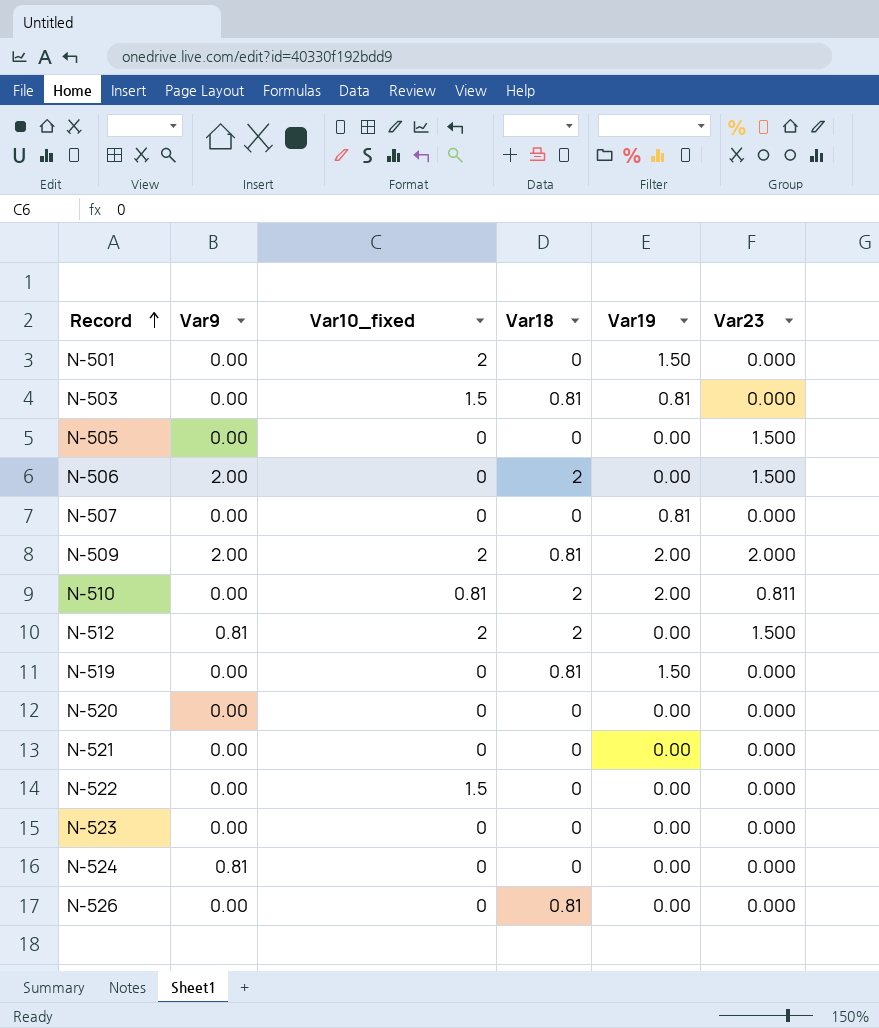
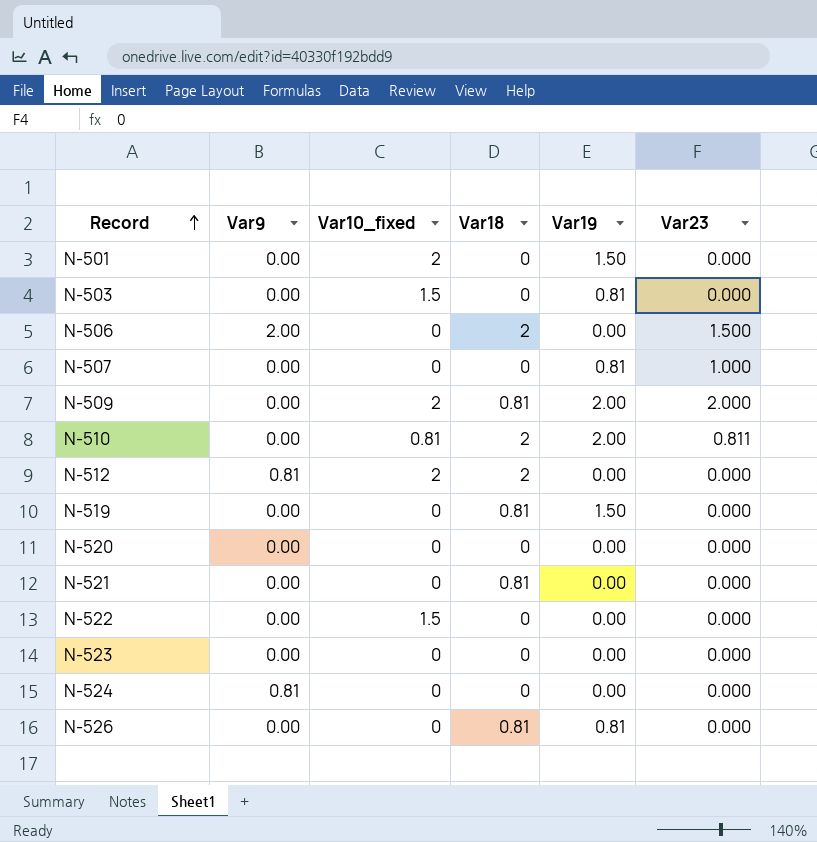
row N-505: 0.00 | 0 | 0 | 0.00 | 1.500 -> none
N-503 | Var18: 0.81 -> 0
N-507 | Var23: 0.000 -> 1.000
N-509 | Var9: 2.00 -> 0.00
N-512 | Var23: 1.500 -> 0.000
N-521 | Var18: 0 -> 0.81
N-526 | Var19: 0.00 -> 0.81

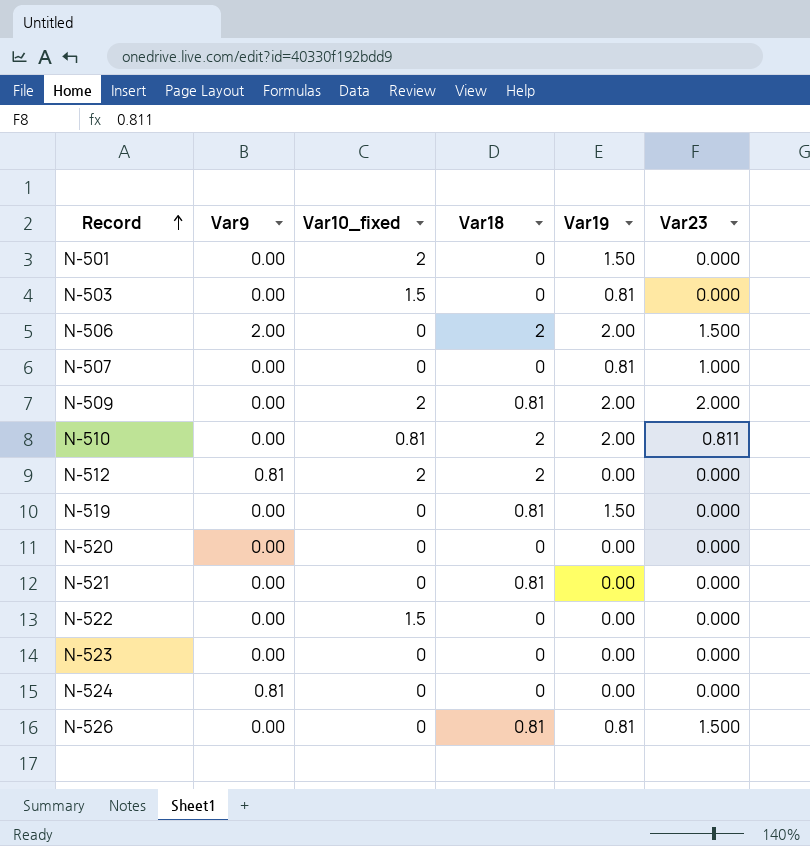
N-506 | Var19: 0.00 -> 2.00
N-526 | Var23: 0.000 -> 1.500

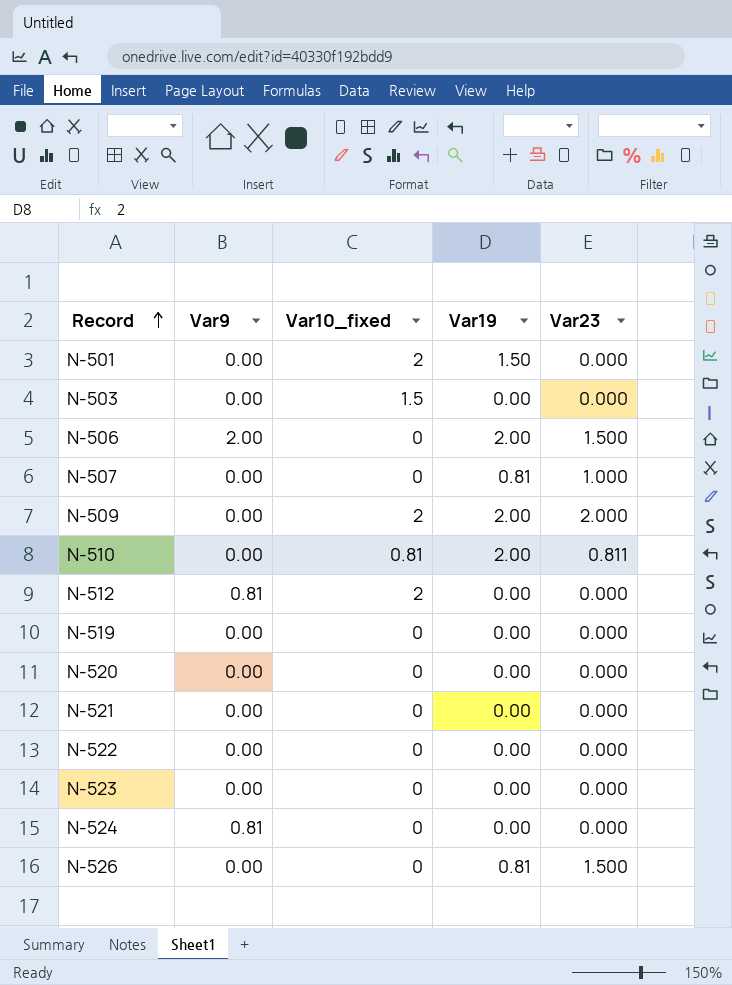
column Var18 | position: 4 -> none
N-503 | Var19: 0.81 -> 0.00
N-519 | Var19: 1.50 -> 0.00
N-522 | Var10_fixed: 1.5 -> 0

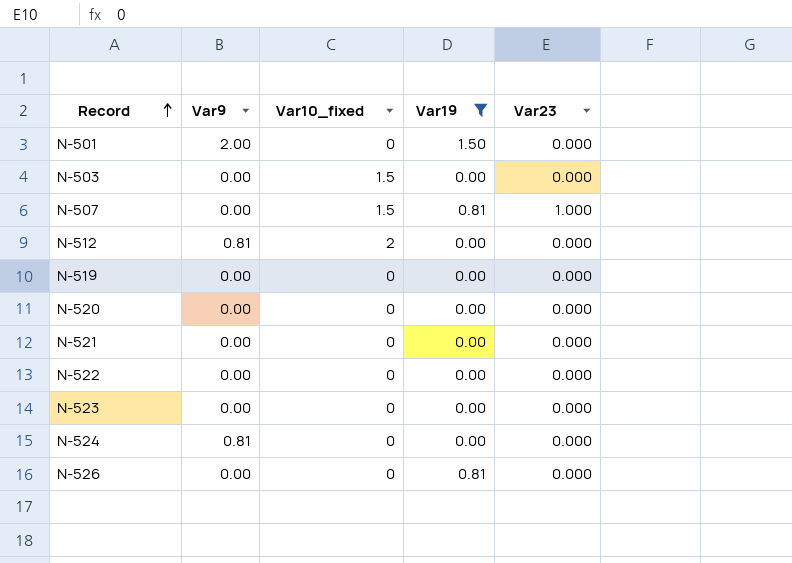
filter: none -> Var19 != 2.00
N-501 | Var9: 0.00 -> 2.00
N-501 | Var10_fixed: 2 -> 0
N-507 | Var10_fixed: 0 -> 1.5
N-526 | Var23: 1.500 -> 0.000

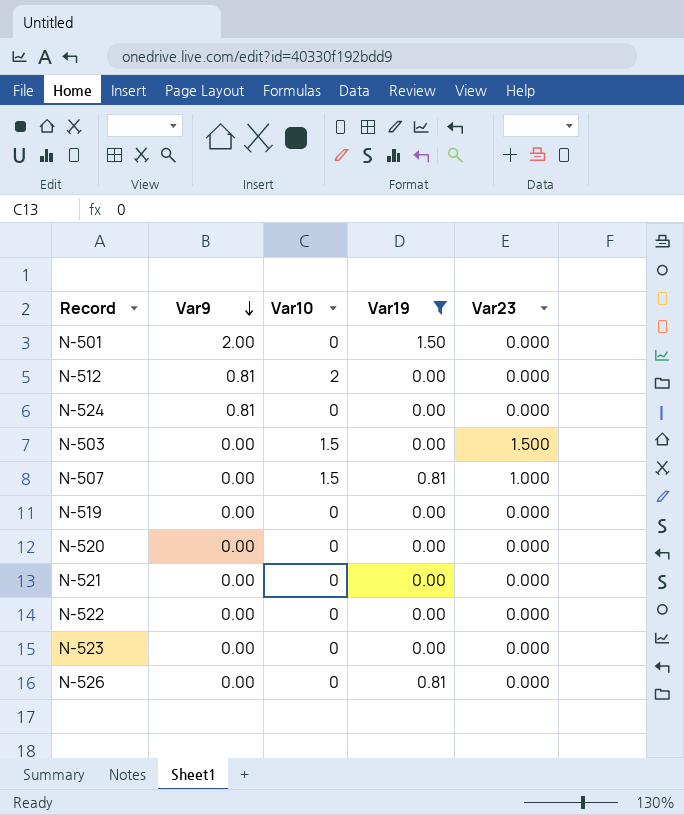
row order: Record ascending -> Var9 descending
column name: Var10_fixed -> Var10
N-503 | Var23: 0.000 -> 1.500

